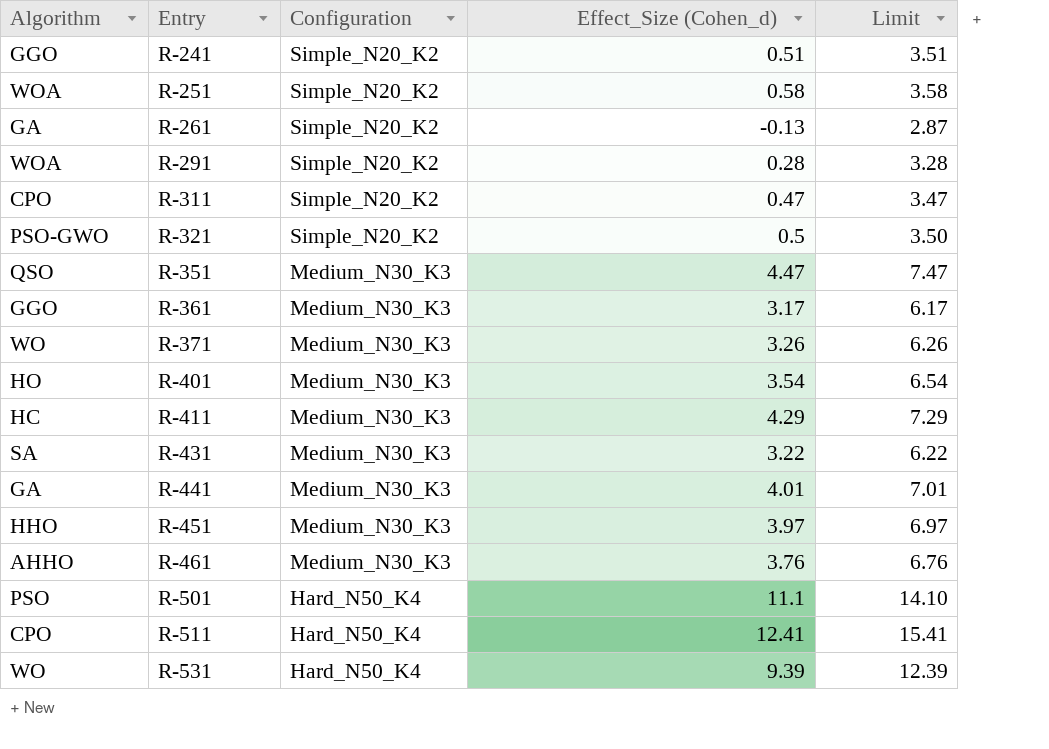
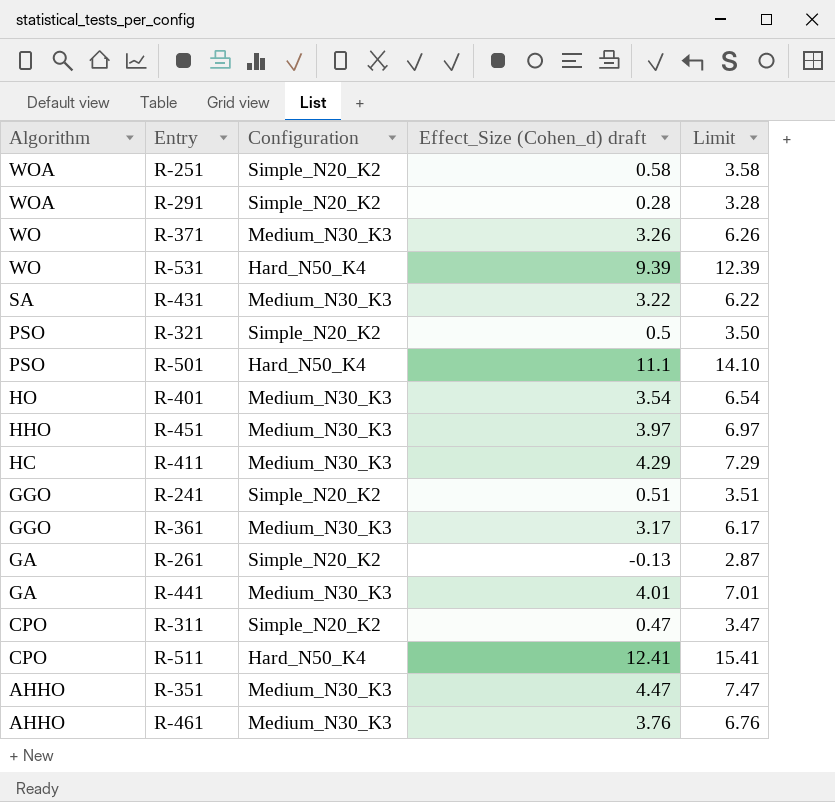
row order: Entry ascending -> Algorithm descending
column name: Effect_Size (Cohen_d) -> Effect_Size (Cohen_d) draft
R-321 | Algorithm: PSO-GWO -> PSO
R-351 | Algorithm: QSO -> AHHO

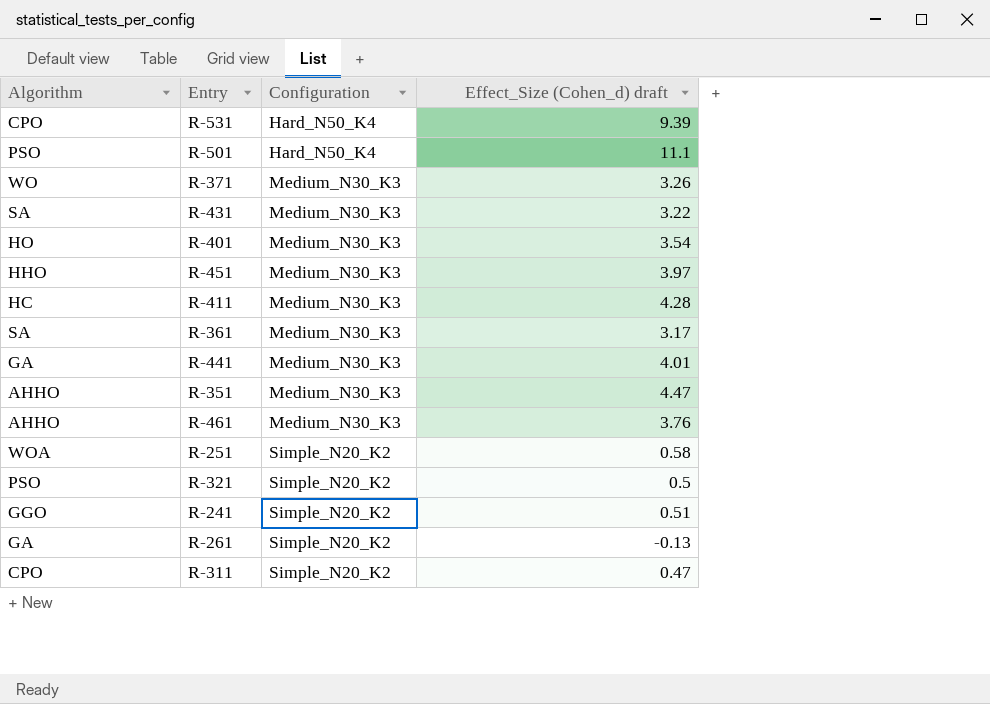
row order: Algorithm descending -> Configuration ascending
column Limit | formula: [Effect_Size (Cohen_d) draft] + 3 -> none
row R-291: WOA | Simple_N20_K2 | 0.28 | 3.28 -> none
row R-511: CPO | Hard_N50_K4 | 12.41 | 15.41 -> none
R-531 | Algorithm: WO -> CPO
R-411 | Effect_Size (Cohen_d) draft: 4.29 -> 4.28
R-361 | Algorithm: GGO -> SA

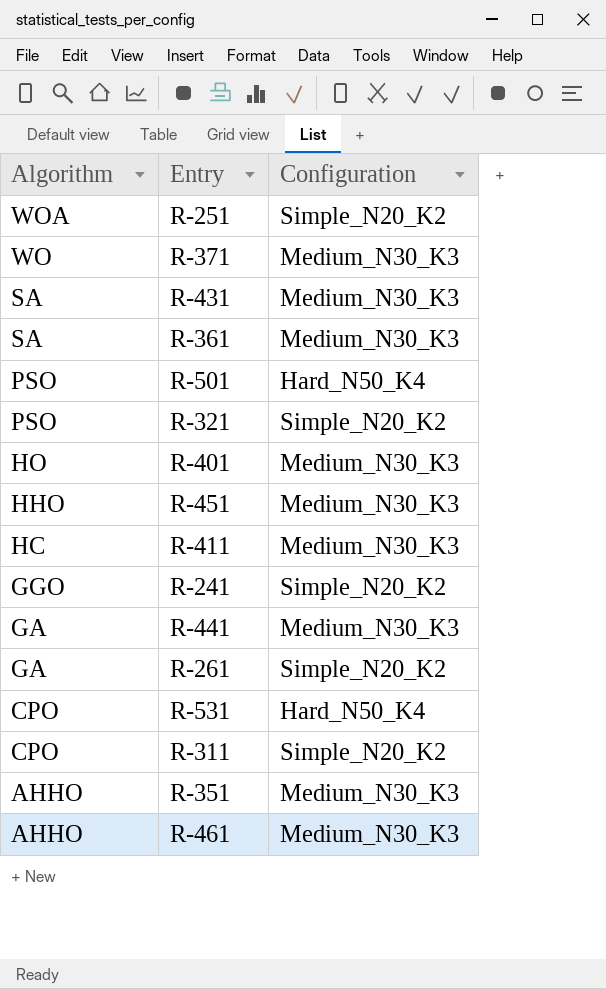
row order: Configuration ascending -> Algorithm descending
column Effect_Size (Cohen_d) draft | position: 4 -> none

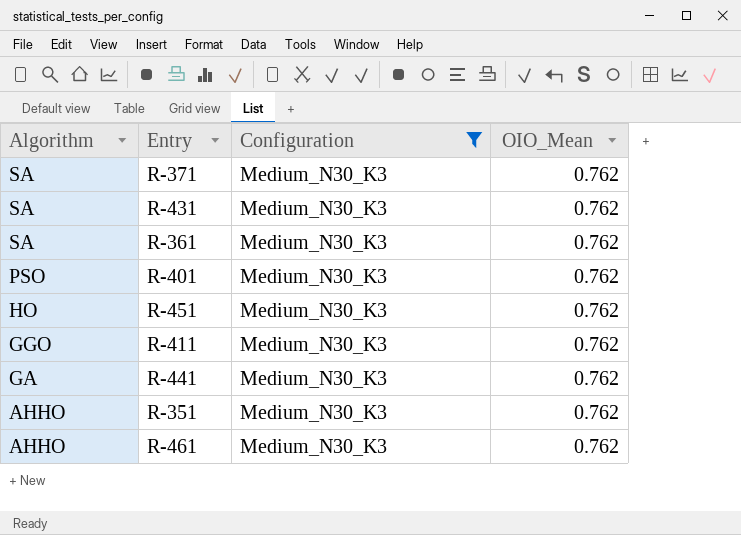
filter: none -> Configuration = Medium_N30_K3
column OIO_Mean | position: none -> 4
R-371 | Algorithm: WO -> SA
R-401 | Algorithm: HO -> PSO
R-451 | Algorithm: HHO -> HO
R-411 | Algorithm: HC -> GGO

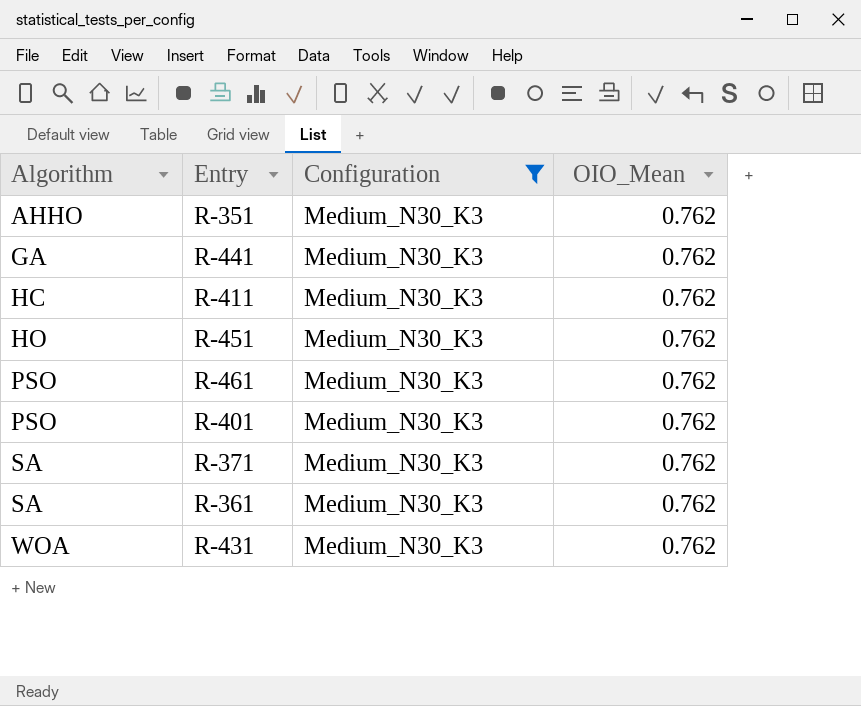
row order: Algorithm descending -> Algorithm ascending
R-411 | Algorithm: GGO -> HC
R-461 | Algorithm: AHHO -> PSO
R-431 | Algorithm: SA -> WOA

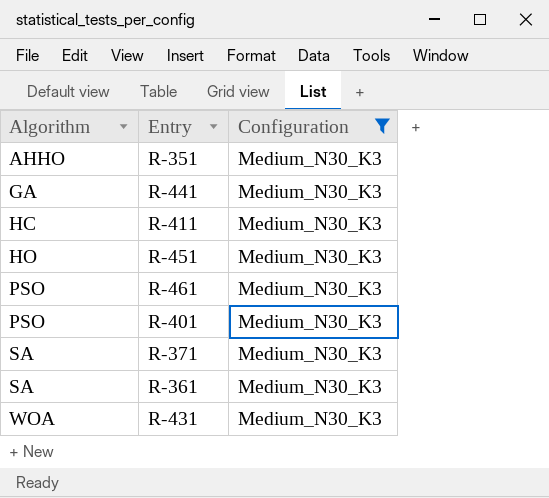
column OIO_Mean | position: 4 -> none

